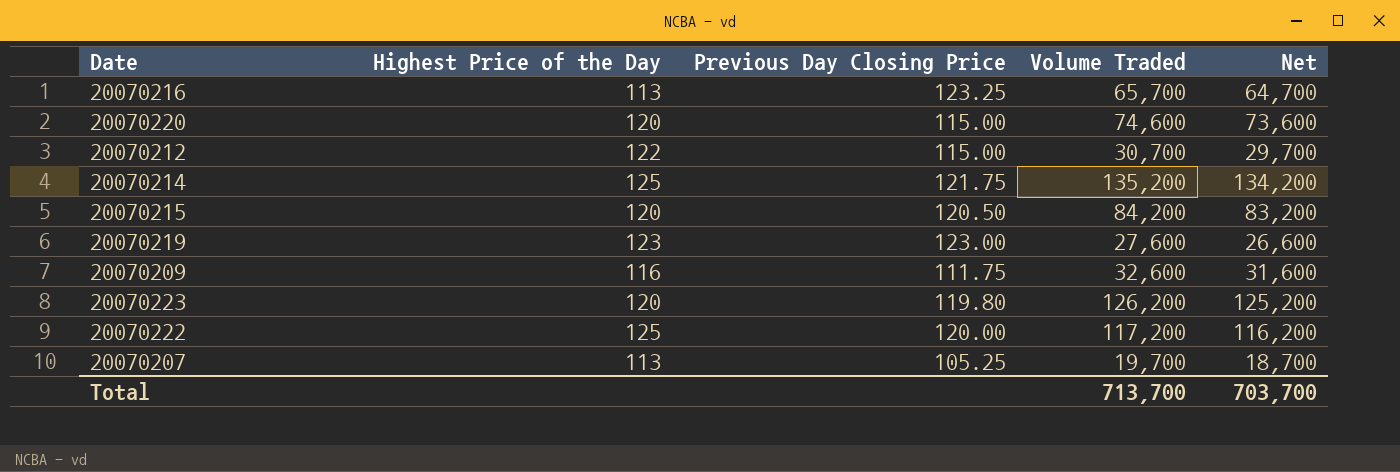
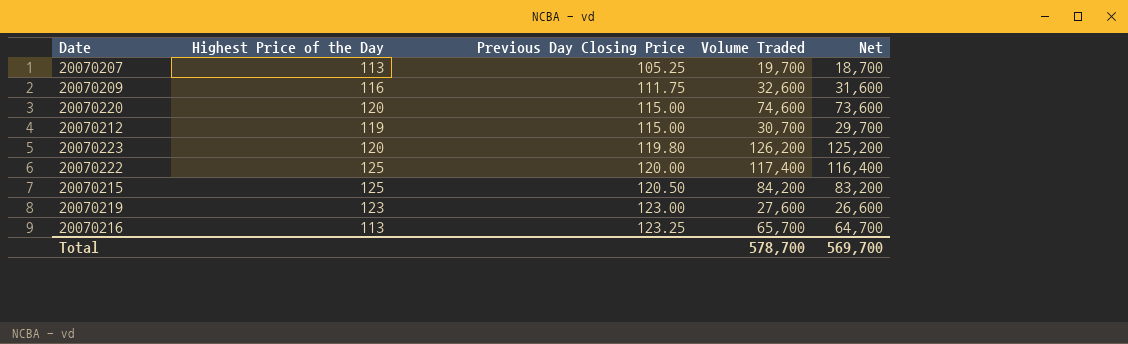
row order: none -> Previous Day Closing Price ascending
row 20070214: 125 | 121.75 | 135,200 | 134,200 -> none
20070212 | Highest Price of the Day: 122 -> 119
20070222 | Volume Traded: 117,200 -> 117,400
20070222 | Net: 116,200 -> 116,400
20070215 | Highest Price of the Day: 120 -> 125
Total | Volume Traded: 713,700 -> 578,700
Total | Net: 703,700 -> 569,700

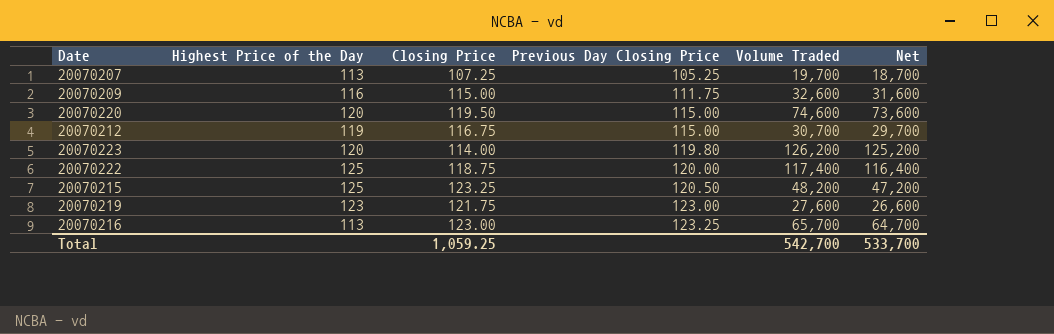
column Closing Price | position: none -> 3
20070215 | Volume Traded: 84,200 -> 48,200
20070215 | Net: 83,200 -> 47,200
Total | Volume Traded: 578,700 -> 542,700
Total | Net: 569,700 -> 533,700

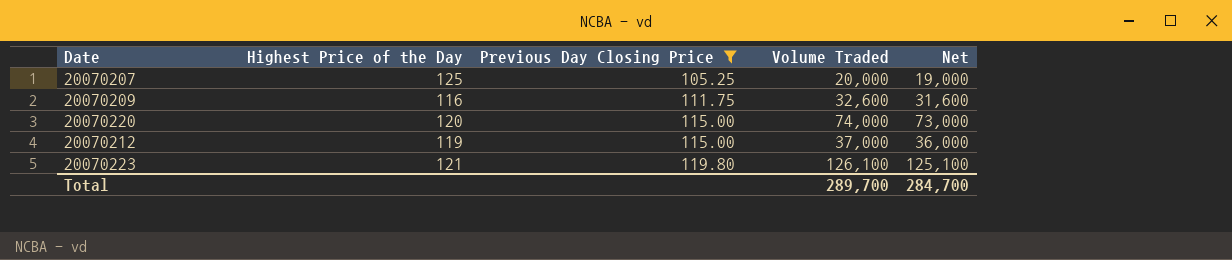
filter: none -> Previous Day Closing Price <= 119.80
column Closing Price | position: 3 -> none
20070207 | Highest Price of the Day: 113 -> 125
20070207 | Volume Traded: 19,700 -> 20,000
20070207 | Net: 18,700 -> 19,000
20070220 | Volume Traded: 74,600 -> 74,000
20070220 | Net: 73,600 -> 73,000
20070212 | Volume Traded: 30,700 -> 37,000
20070212 | Net: 29,700 -> 36,000
20070223 | Highest Price of the Day: 120 -> 121
20070223 | Volume Traded: 126,200 -> 126,100
20070223 | Net: 125,200 -> 125,100
Total | Volume Traded: 542,700 -> 289,700
Total | Net: 533,700 -> 284,700

